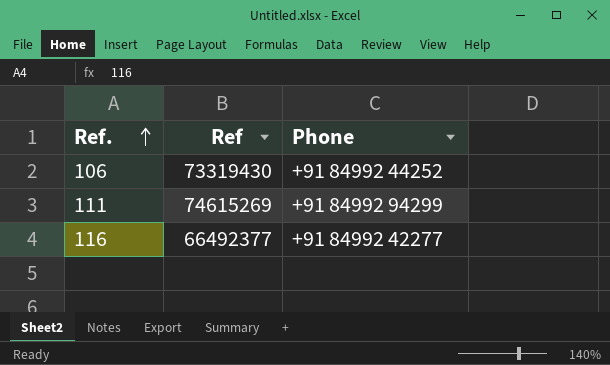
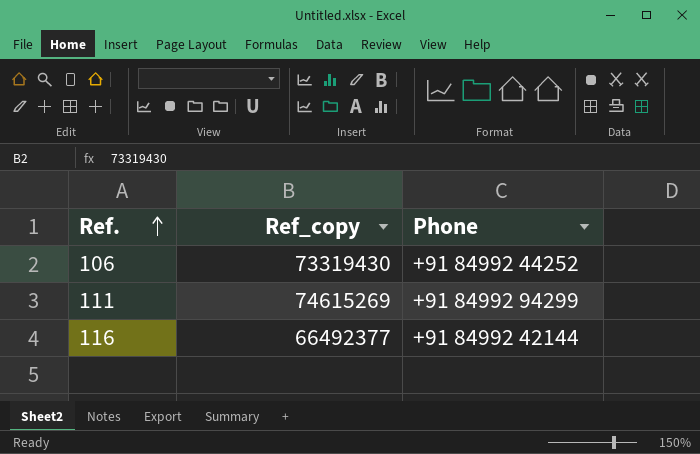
column name: Ref -> Ref_copy
116 | Phone: +91 84992 42277 -> +91 84992 42144

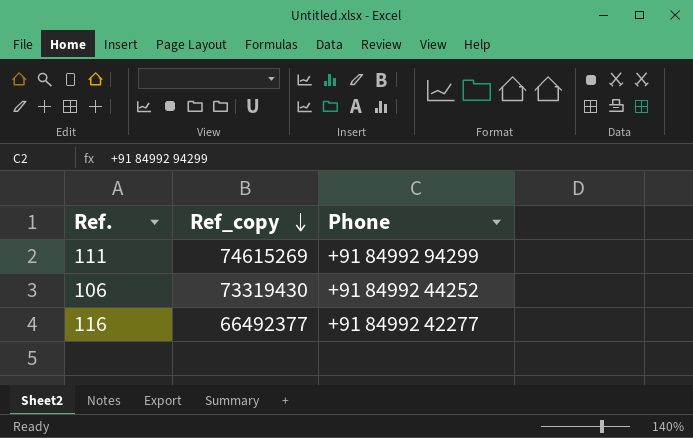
row order: Ref. ascending -> Ref_copy descending
116 | Phone: +91 84992 42144 -> +91 84992 42277

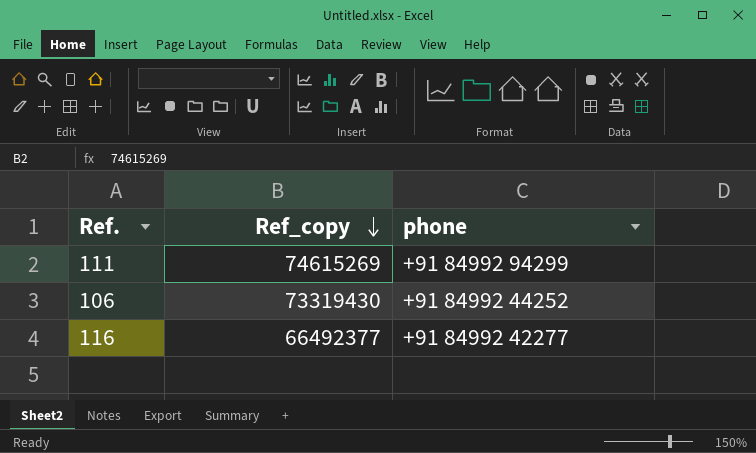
column name: Phone -> phone

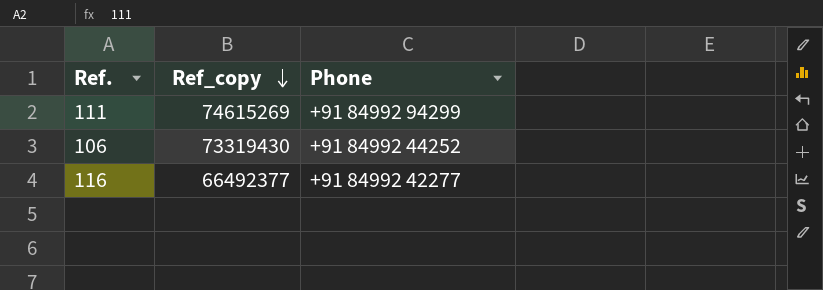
column name: phone -> Phone

